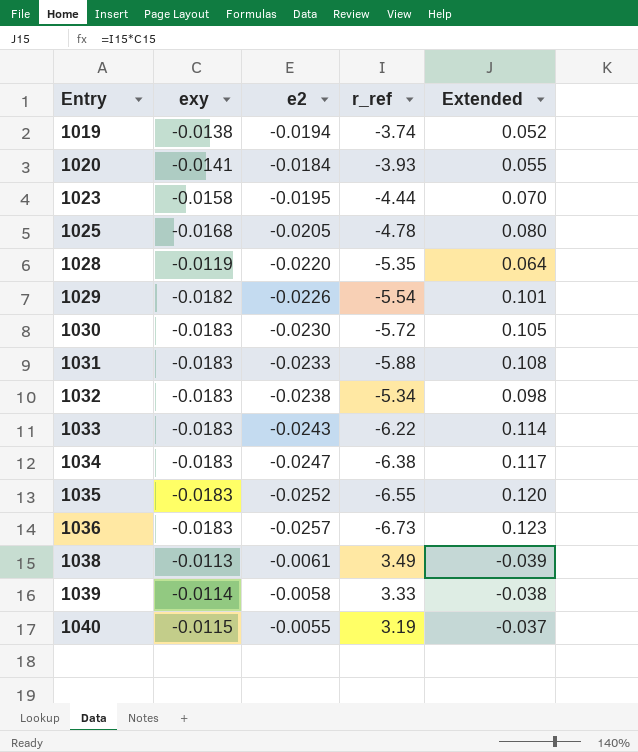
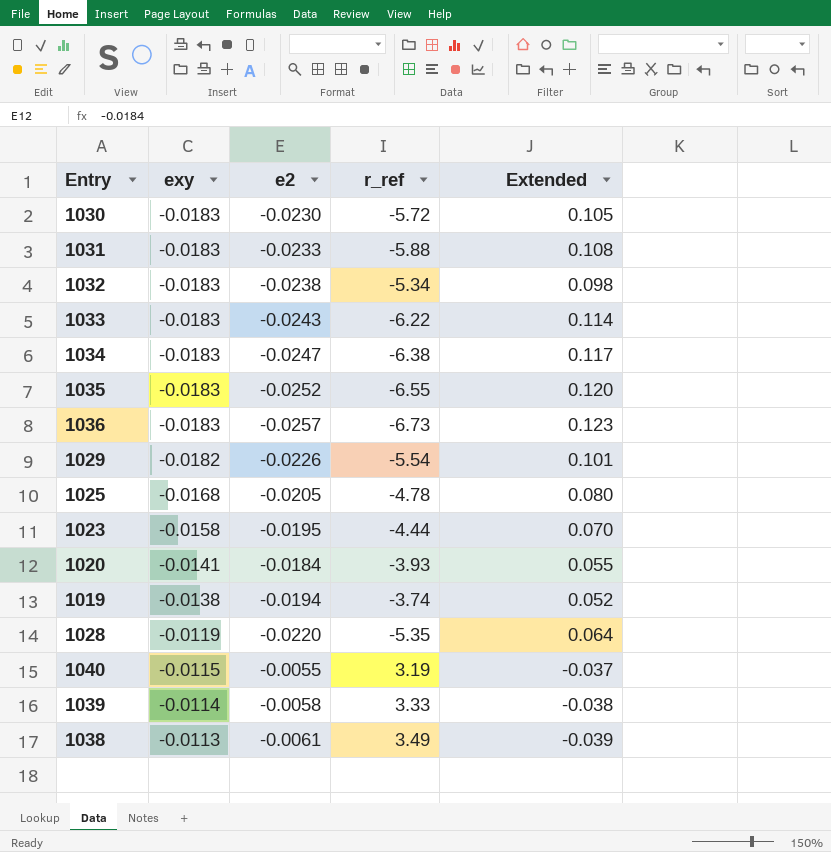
row order: Entry ascending -> exy ascending

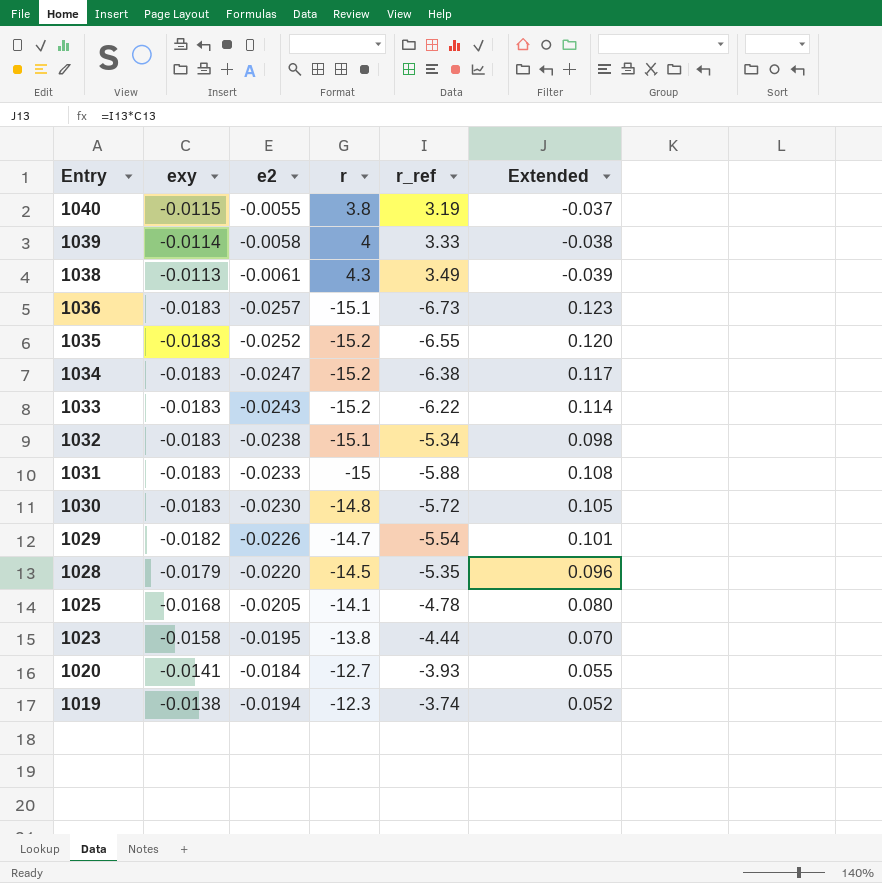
row order: exy ascending -> Entry descending
column r | position: none -> 4
1028 | exy: -0.0119 -> -0.0179
1028 | Extended: 0.064 -> 0.096

